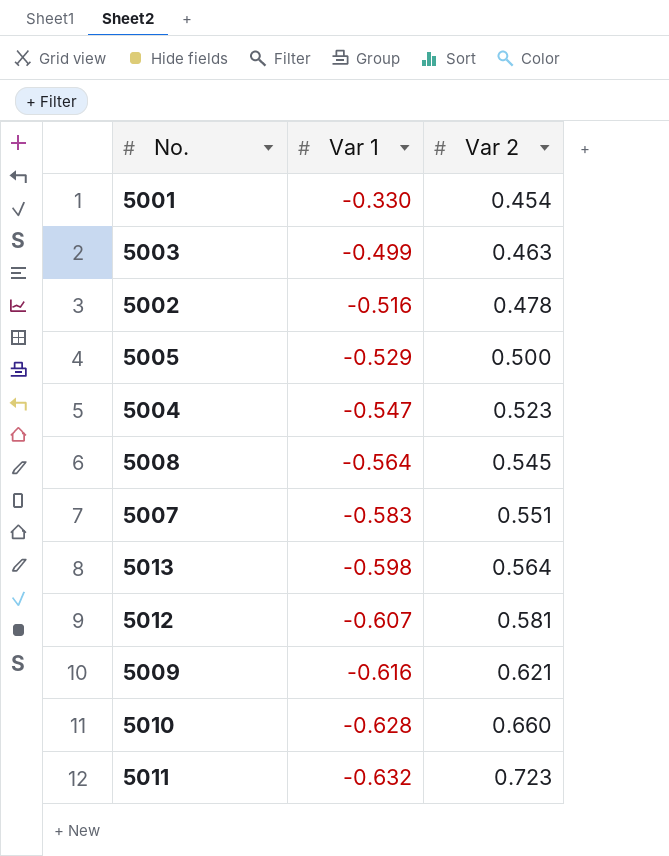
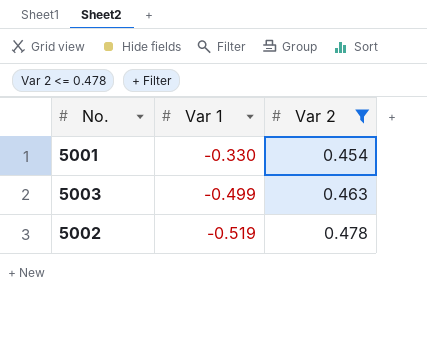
filter: none -> Var 2 <= 0.478
5002 | Var 1: -0.516 -> -0.519

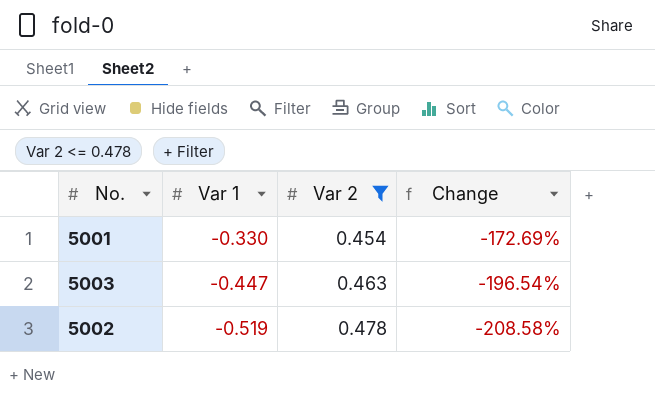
column Change | formula: none -> ([Var 1] - [Var 2]) / [Var 2]
5003 | Var 1: -0.499 -> -0.447

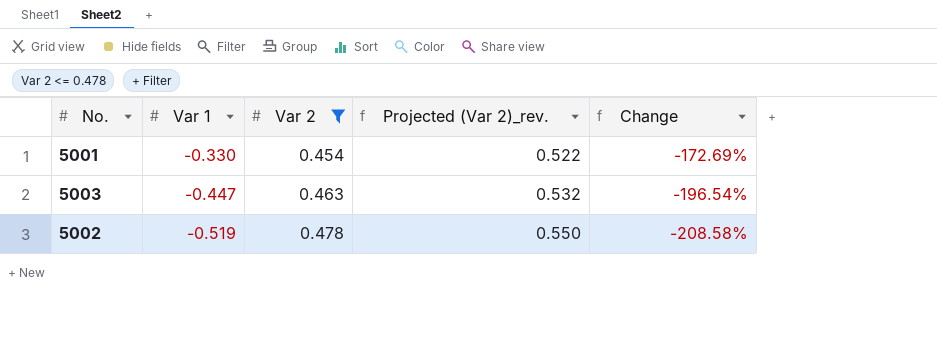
column Projected (Var 2)_rev. | formula: none -> [Var 2] * 1.15

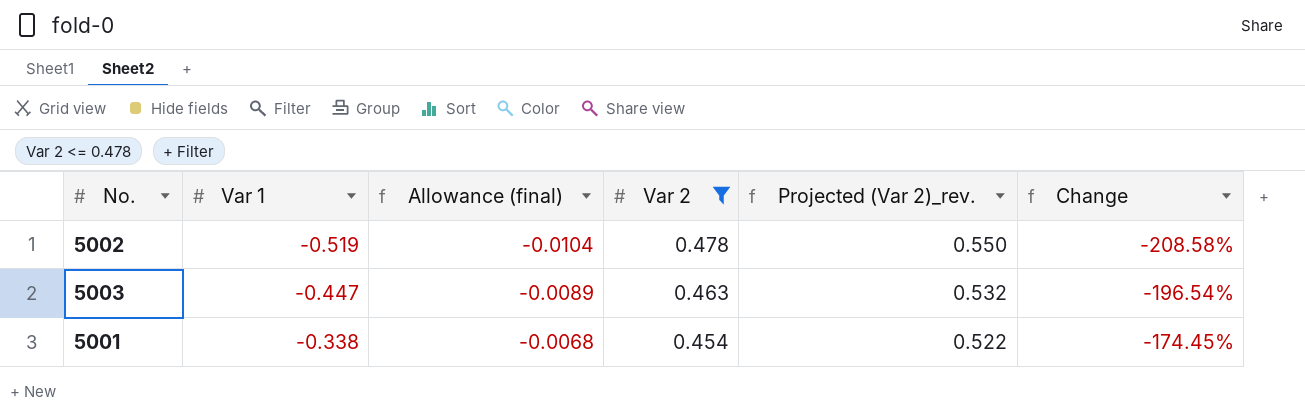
row order: Var 1 descending -> Var 1 ascending
column Allowance (final) | formula: none -> [Var 1] * 0.02
5001 | Var 1: -0.330 -> -0.338
5001 | Change: -172.69% -> -174.45%

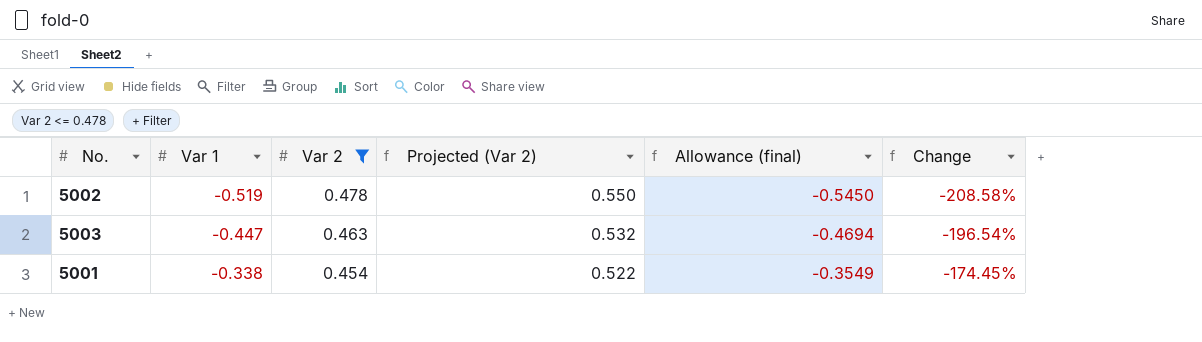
column name: Projected (Var 2)_rev. -> Projected (Var 2)
column Allowance (final) | formula: [Var 1] * 0.02 -> [Var 1] * 1.05
column Allowance (final) | position: 3 -> 5

